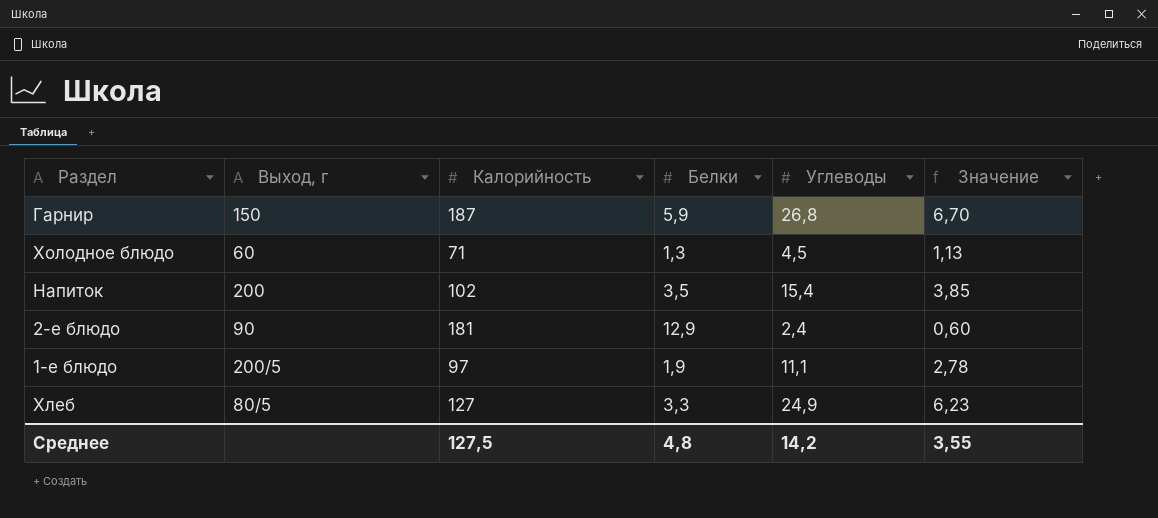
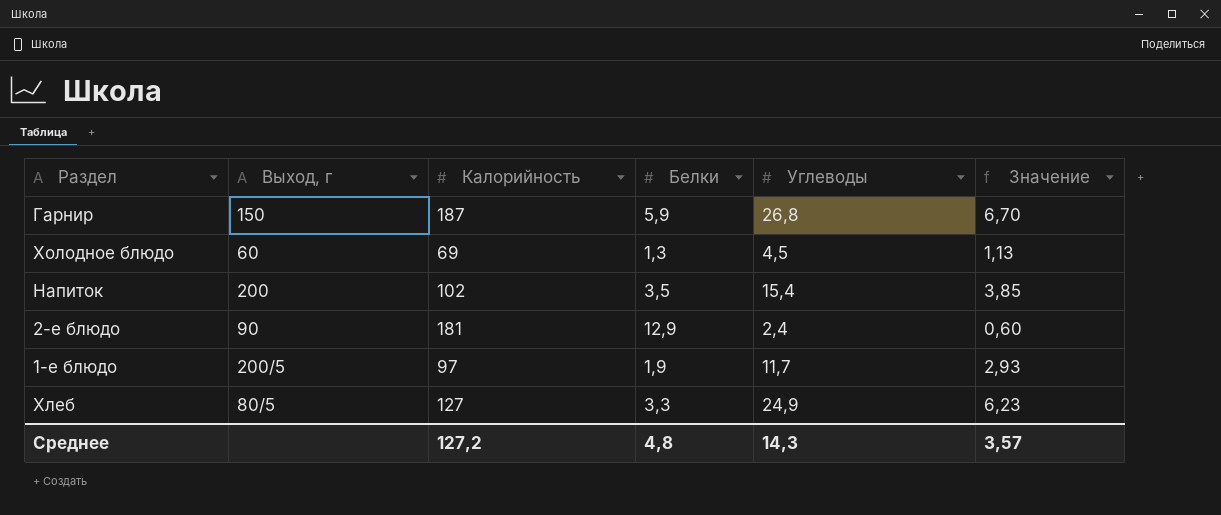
Холодное блюдо | Калорийность: 71 -> 69
1-е блюдо | Углеводы: 11,1 -> 11,7
1-е блюдо | Значение: 2,78 -> 2,93
Среднее | Калорийность: 127,5 -> 127,2
Среднее | Углеводы: 14,2 -> 14,3
Среднее | Значение: 3,55 -> 3,57

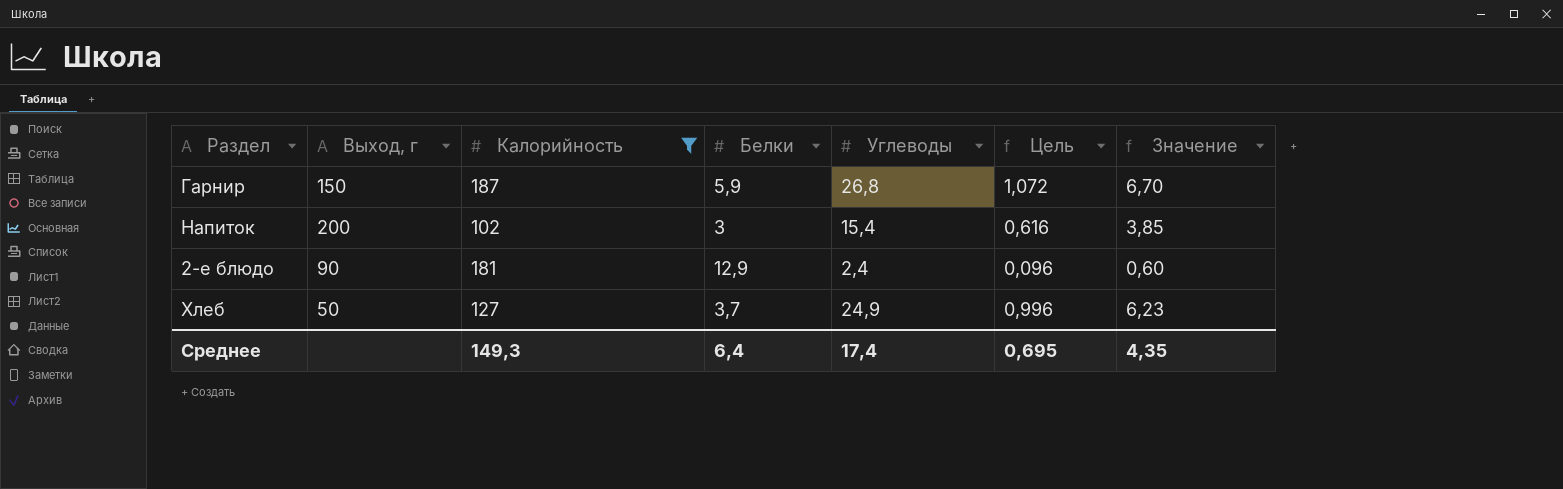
filter: none -> Калорийность >= 102
column Цель | formula: none -> [Углеводы] * 0,04
Напиток | Белки: 3,5 -> 3
Хлеб | Выход, г: 80/5 -> 50
Хлеб | Белки: 3,3 -> 3,7
Среднее | Калорийность: 127,2 -> 149,3
Среднее | Белки: 4,8 -> 6,4
Среднее | Углеводы: 14,3 -> 17,4
Среднее | Значение: 3,57 -> 4,35

